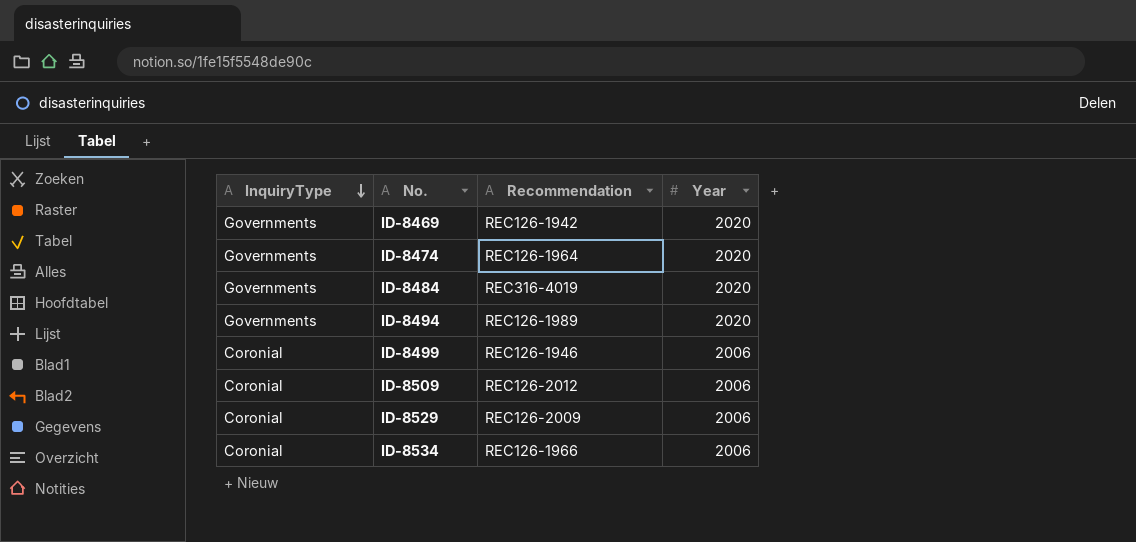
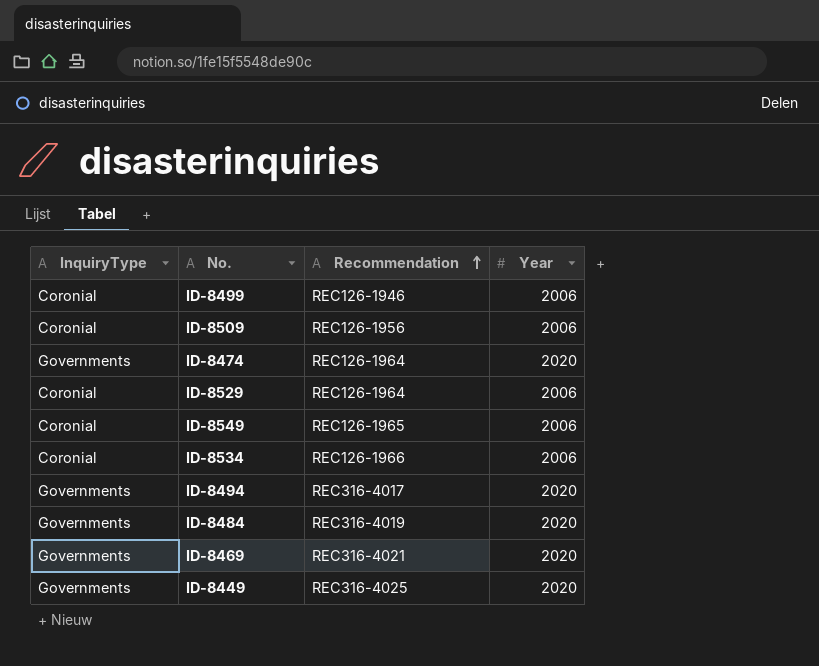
row order: InquiryType descending -> Recommendation ascending
ID-8509 | Recommendation: REC126-2012 -> REC126-1956
ID-8529 | Recommendation: REC126-2009 -> REC126-1964
row ID-8549: none -> Coronial | REC126-1965 | 2006
ID-8494 | Recommendation: REC126-1989 -> REC316-4017
ID-8469 | Recommendation: REC126-1942 -> REC316-4021
row ID-8449: none -> Governments | REC316-4025 | 2020

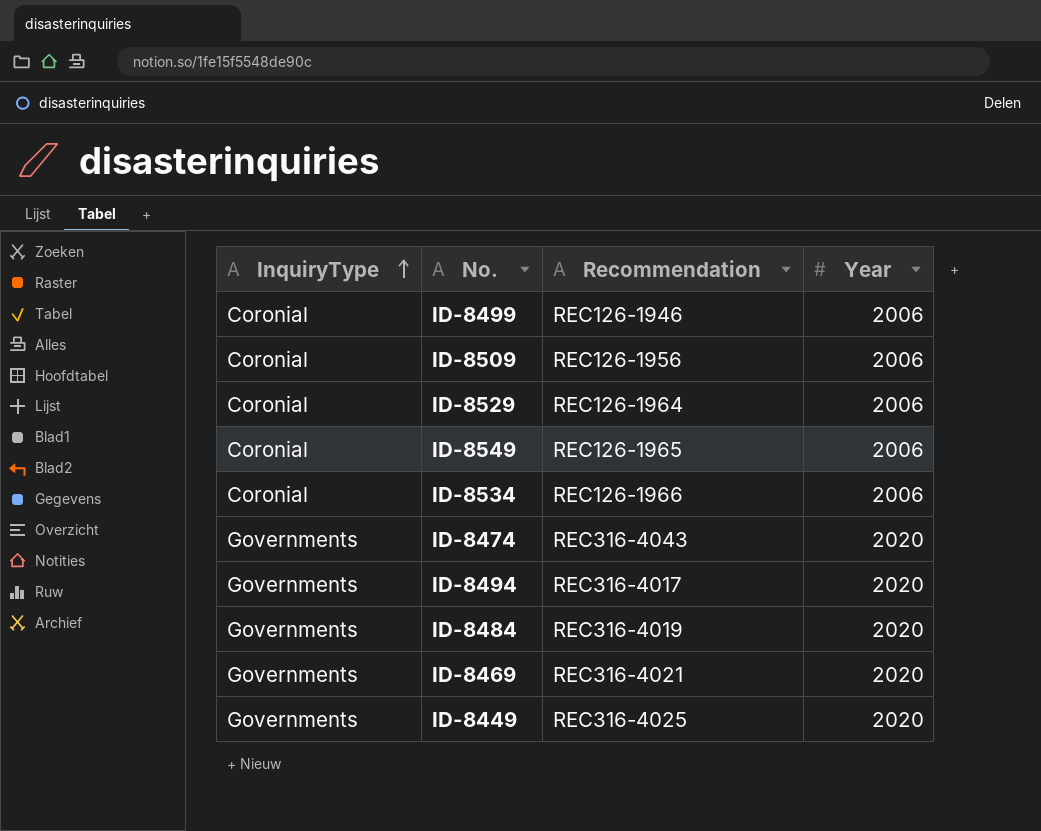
row order: Recommendation ascending -> InquiryType ascending
ID-8474 | Recommendation: REC126-1964 -> REC316-4043

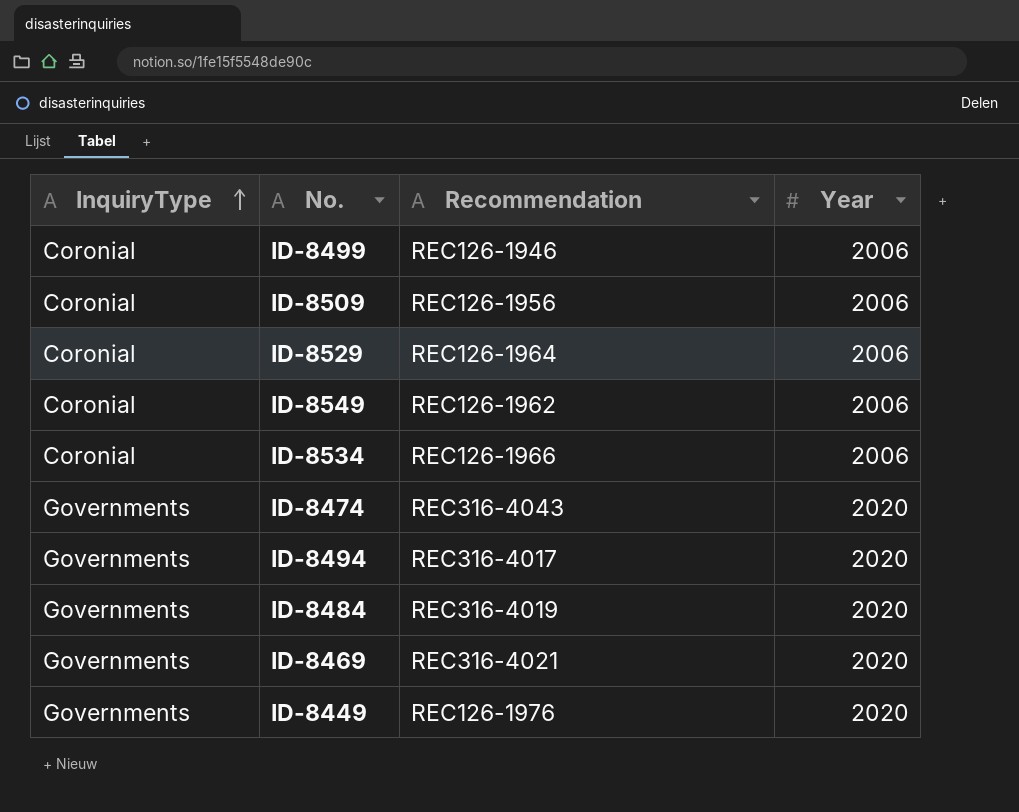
ID-8549 | Recommendation: REC126-1965 -> REC126-1962
ID-8449 | Recommendation: REC316-4025 -> REC126-1976

